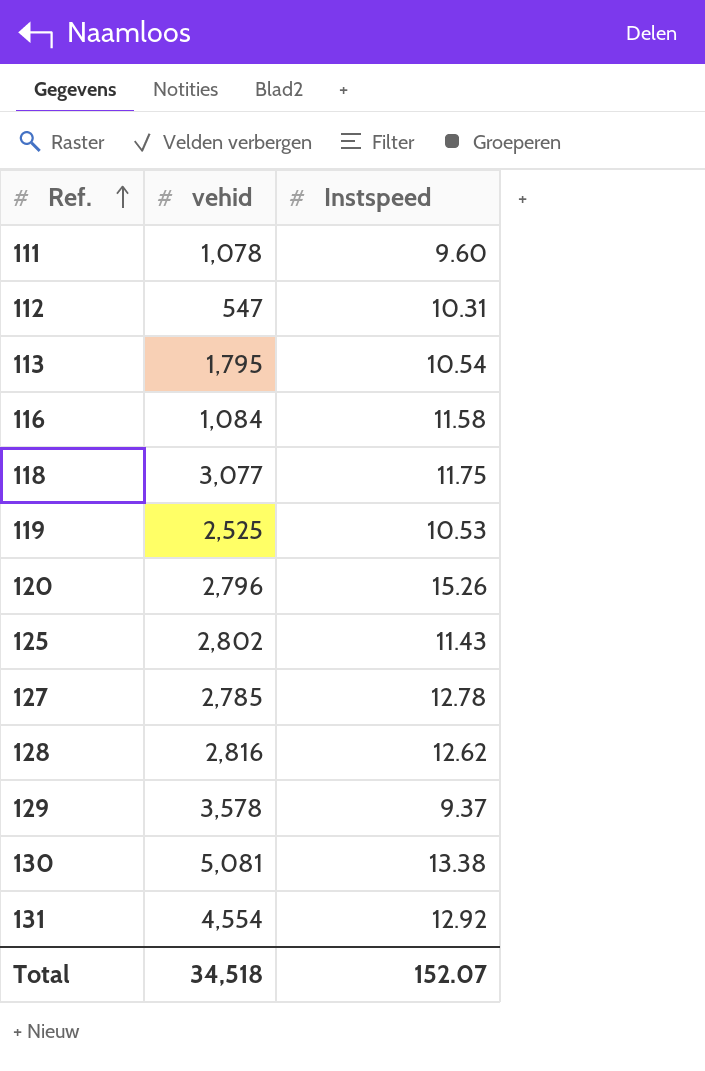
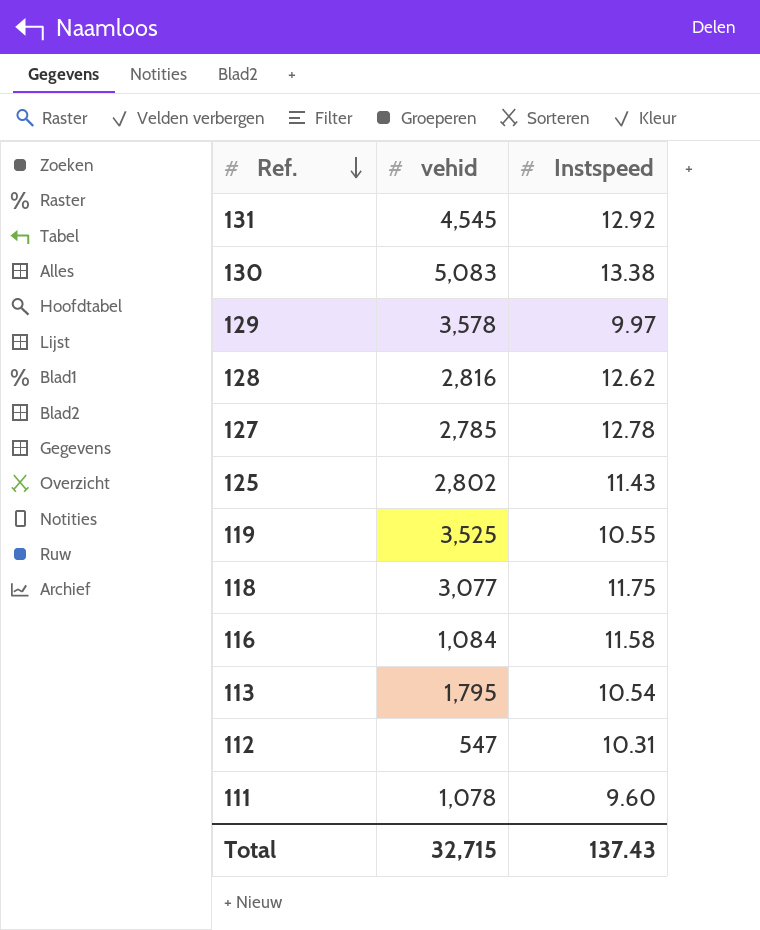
row order: Ref. ascending -> Ref. descending
row 120: 2,796 | 15.26 -> none
131 | vehid: 4,554 -> 4,545
130 | vehid: 5,081 -> 5,083
129 | Instspeed: 9.37 -> 9.97
119 | vehid: 2,525 -> 3,525
119 | Instspeed: 10.53 -> 10.55
Total | vehid: 34,518 -> 32,715
Total | Instspeed: 152.07 -> 137.43

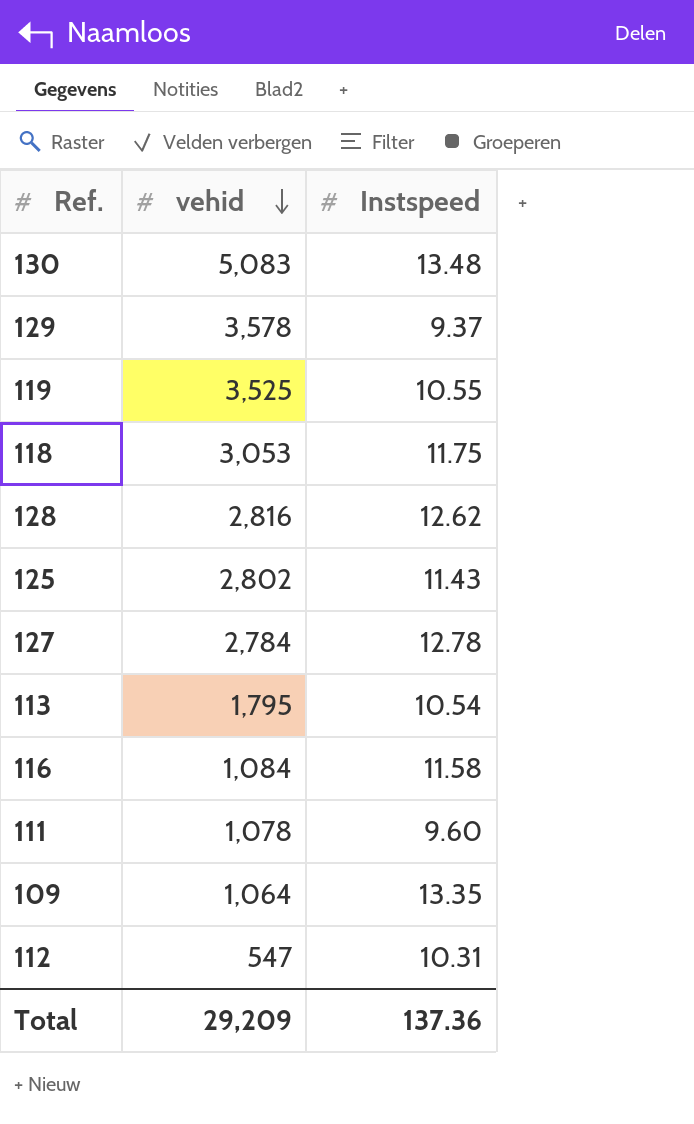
row order: Ref. descending -> vehid descending
row 131: 4,545 | 12.92 -> none
130 | Instspeed: 13.38 -> 13.48
129 | Instspeed: 9.97 -> 9.37
118 | vehid: 3,077 -> 3,053
127 | vehid: 2,785 -> 2,784
row 109: none -> 1,064 | 13.35
Total | vehid: 32,715 -> 29,209
Total | Instspeed: 137.43 -> 137.36

